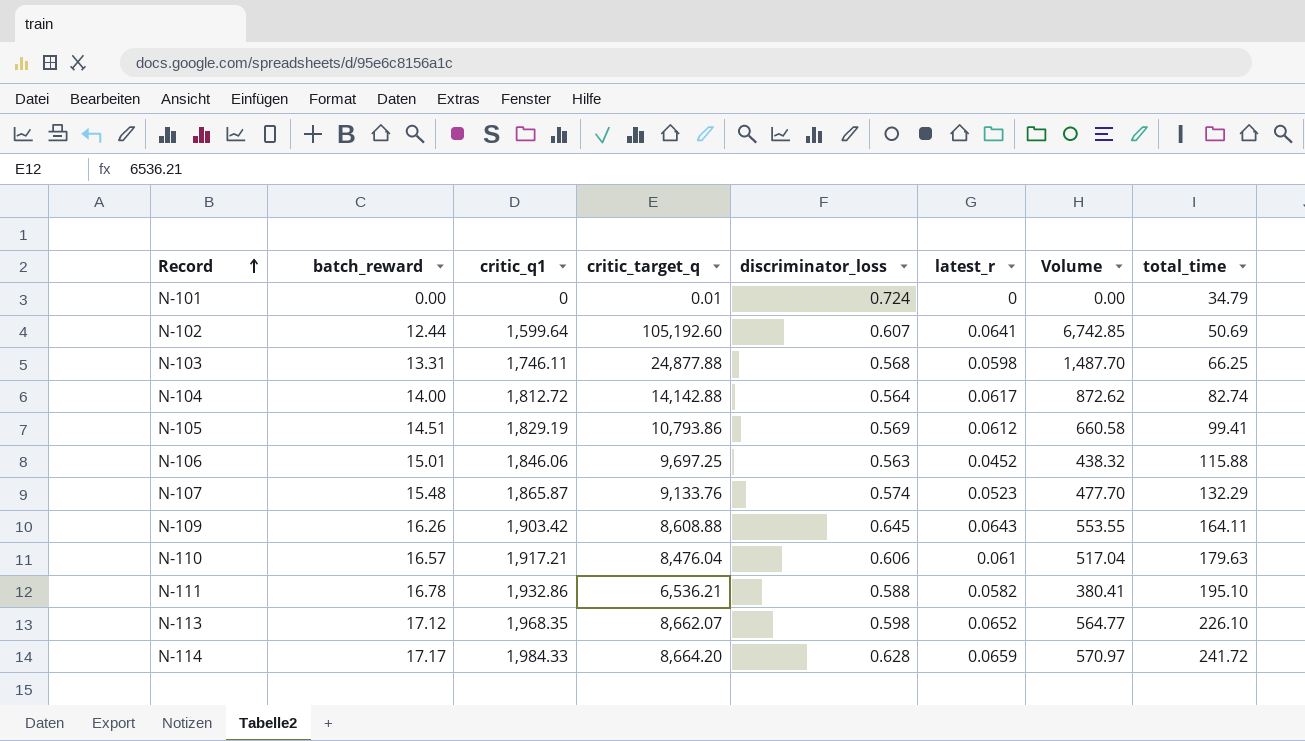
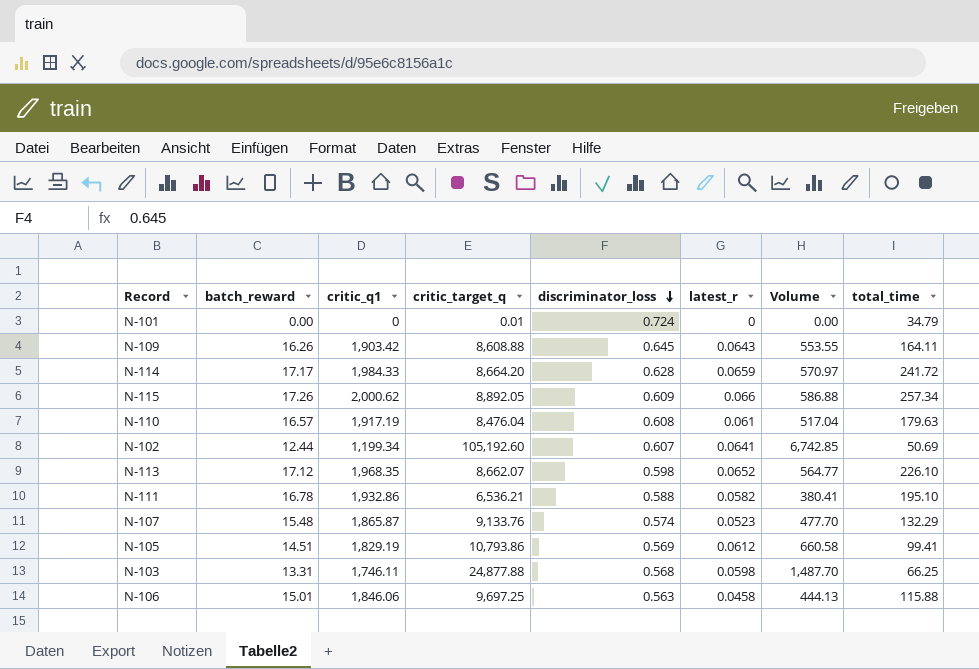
row order: Record ascending -> discriminator_loss descending
row N-104: 14.00 | 1,812.72 | 14,142.88 | 0.564 | 0.0617 | 872.62 | 82.74 -> none
row N-115: none -> 17.26 | 2,000.62 | 8,892.05 | 0.609 | 0.066 | 586.88 | 257.34
N-110 | critic_q1: 1,917.21 -> 1,917.19
N-110 | discriminator_loss: 0.606 -> 0.608
N-102 | critic_q1: 1,599.64 -> 1,199.34
N-106 | latest_r: 0.0452 -> 0.0458
N-106 | Volume: 438.32 -> 444.13

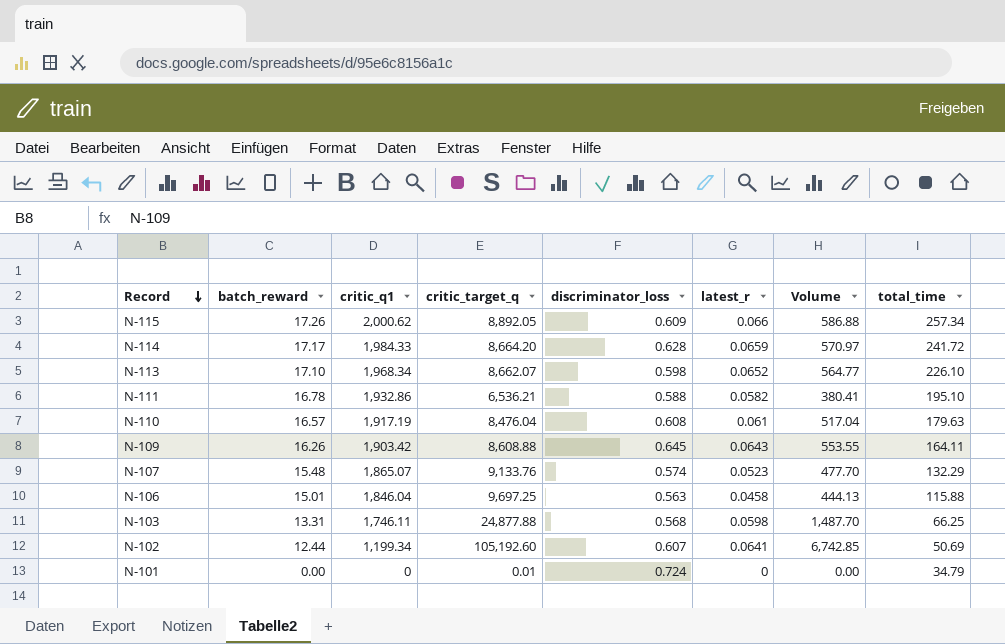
row order: discriminator_loss descending -> Record descending
row N-105: 14.51 | 1,829.19 | 10,793.86 | 0.569 | 0.0612 | 660.58 | 99.41 -> none
N-113 | batch_reward: 17.12 -> 17.10
N-113 | critic_q1: 1,968.35 -> 1,968.34
N-107 | critic_q1: 1,865.87 -> 1,865.07
N-106 | critic_q1: 1,846.06 -> 1,846.04

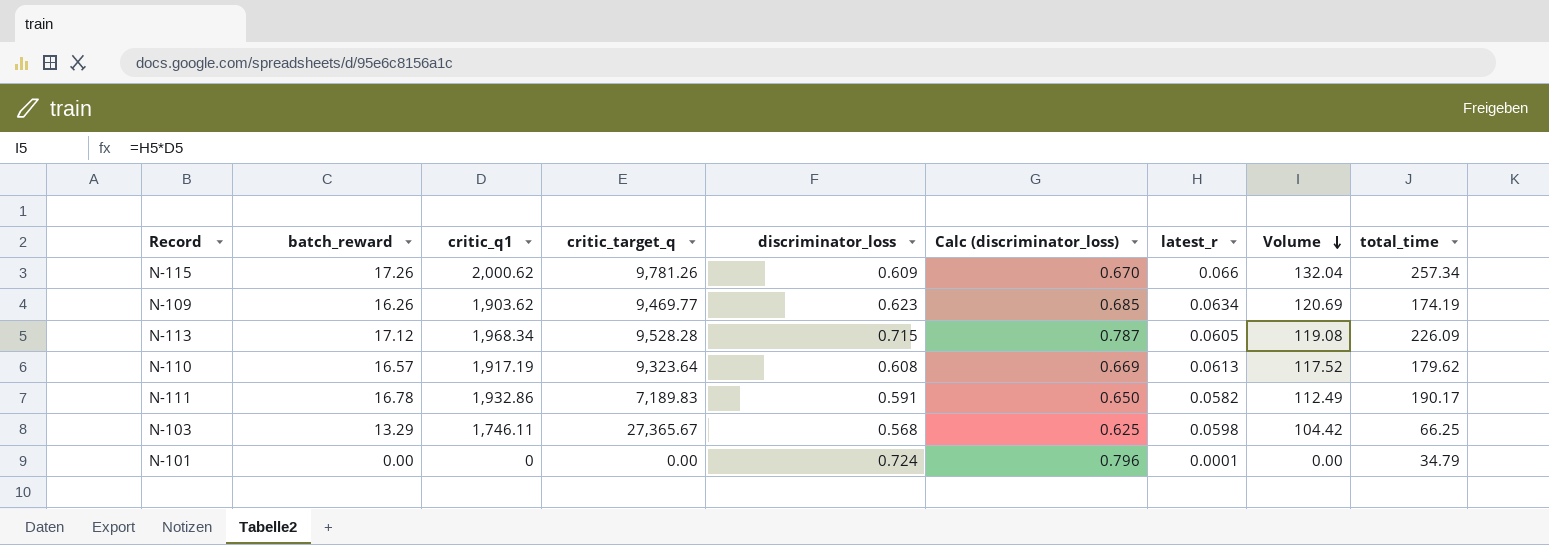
row order: Record descending -> Volume descending
column Calc (discriminator_loss) | formula: none -> [discriminator_loss] * 1.1
column Volume | formula: [critic_target_q] * [latest_r] -> [critic_q1] * [latest_r]
row N-114: 17.17 | 1,984.33 | 8,664.20 | 0.628 | 0.0659 | 570.97 | 241.72 -> none
row N-107: 15.48 | 1,865.07 | 9,133.76 | 0.574 | 0.0523 | 477.70 | 132.29 -> none
row N-106: 15.01 | 1,846.04 | 9,697.25 | 0.563 | 0.0458 | 444.13 | 115.88 -> none
row N-102: 12.44 | 1,199.34 | 105,192.60 | 0.607 | 0.0641 | 6,742.85 | 50.69 -> none
N-115 | critic_target_q: 8,892.05 -> 9,781.26
N-109 | critic_q1: 1,903.42 -> 1,903.62
N-109 | critic_target_q: 8,608.88 -> 9,469.77
N-109 | discriminator_loss: 0.645 -> 0.623
N-109 | latest_r: 0.0643 -> 0.0634
N-109 | total_time: 164.11 -> 174.19
N-113 | batch_reward: 17.10 -> 17.12
N-113 | critic_target_q: 8,662.07 -> 9,528.28
N-113 | discriminator_loss: 0.598 -> 0.715
N-113 | latest_r: 0.0652 -> 0.0605
N-113 | total_time: 226.10 -> 226.09
N-110 | critic_target_q: 8,476.04 -> 9,323.64
N-110 | latest_r: 0.061 -> 0.0613
N-110 | total_time: 179.63 -> 179.62
N-111 | critic_target_q: 6,536.21 -> 7,189.83
N-111 | discriminator_loss: 0.588 -> 0.591
N-111 | total_time: 195.10 -> 190.17
N-103 | batch_reward: 13.31 -> 13.29
N-103 | critic_target_q: 24,877.88 -> 27,365.67
N-101 | critic_target_q: 0.01 -> 0.00
N-101 | latest_r: 0 -> 0.0001

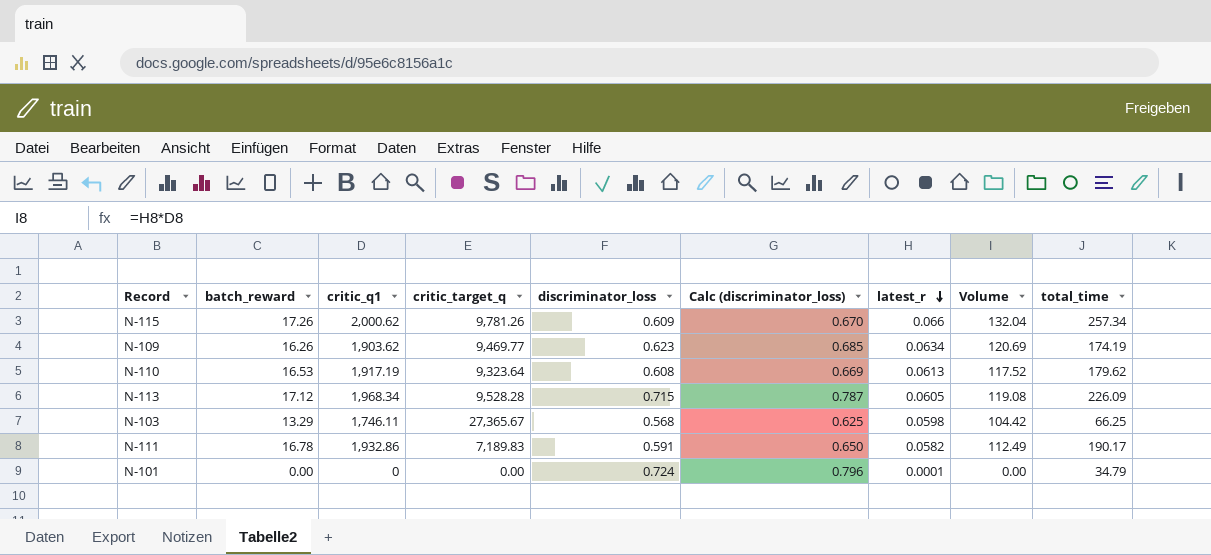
row order: Volume descending -> latest_r descending
N-110 | batch_reward: 16.57 -> 16.53

